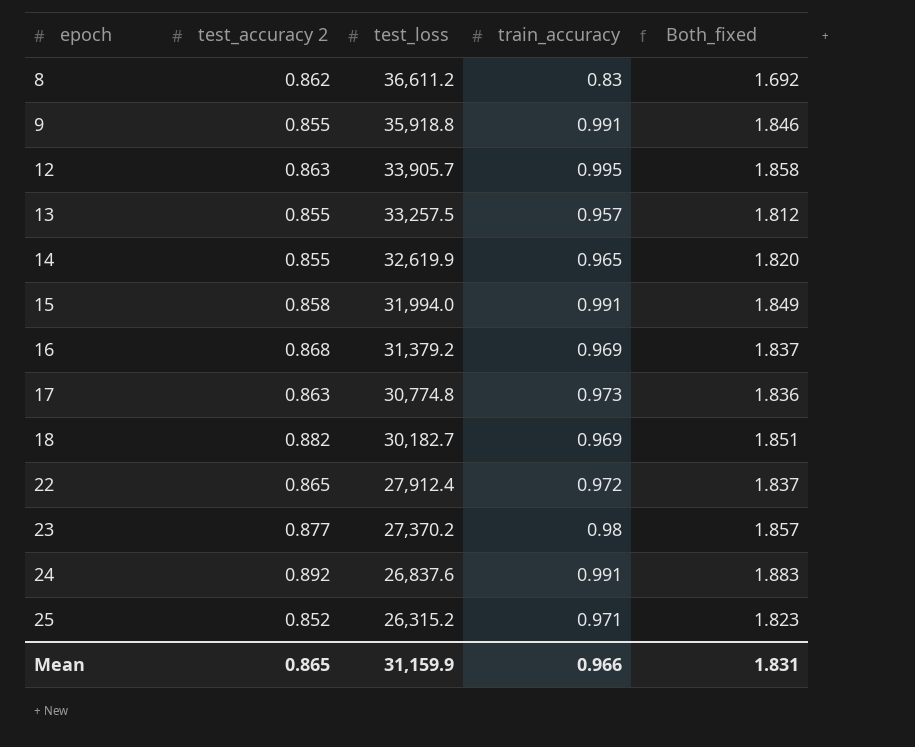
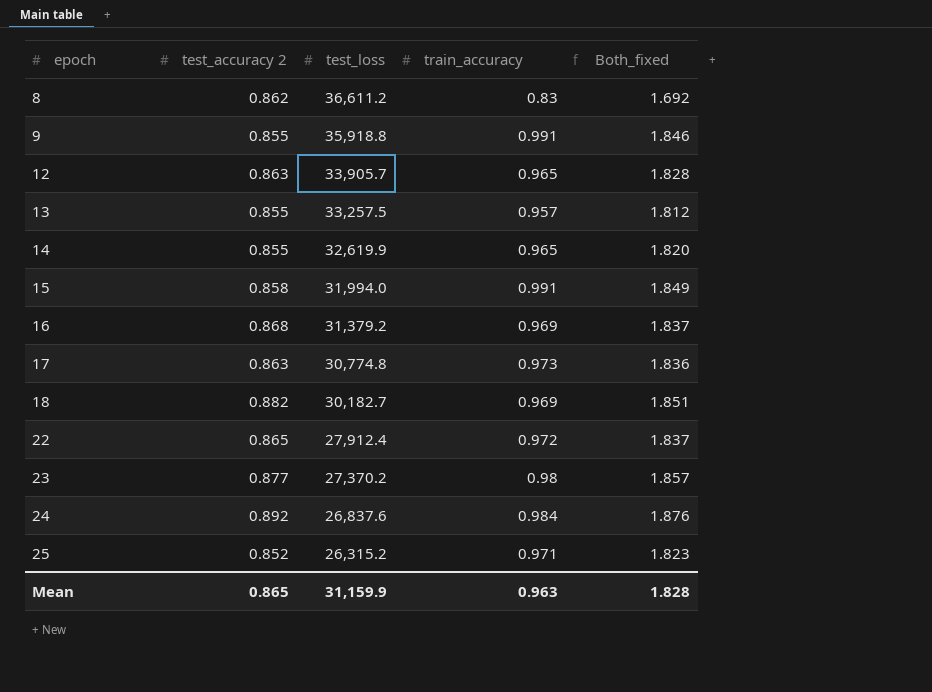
12 | train_accuracy: 0.995 -> 0.965
12 | Both_fixed: 1.858 -> 1.828
24 | train_accuracy: 0.991 -> 0.984
24 | Both_fixed: 1.883 -> 1.876
Mean | train_accuracy: 0.966 -> 0.963
Mean | Both_fixed: 1.831 -> 1.828

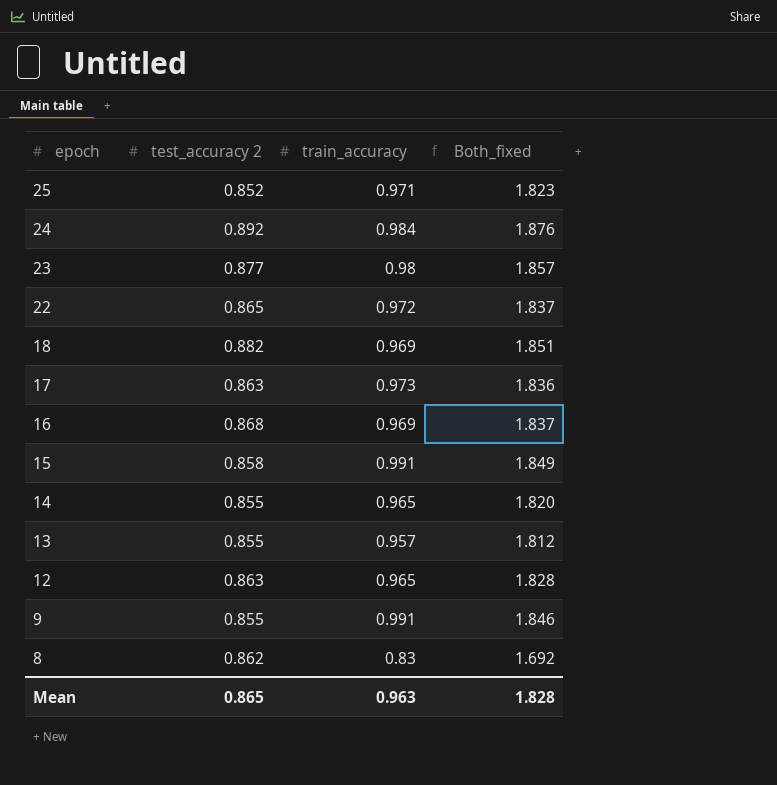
row order: epoch ascending -> epoch descending
column test_loss | position: 3 -> none

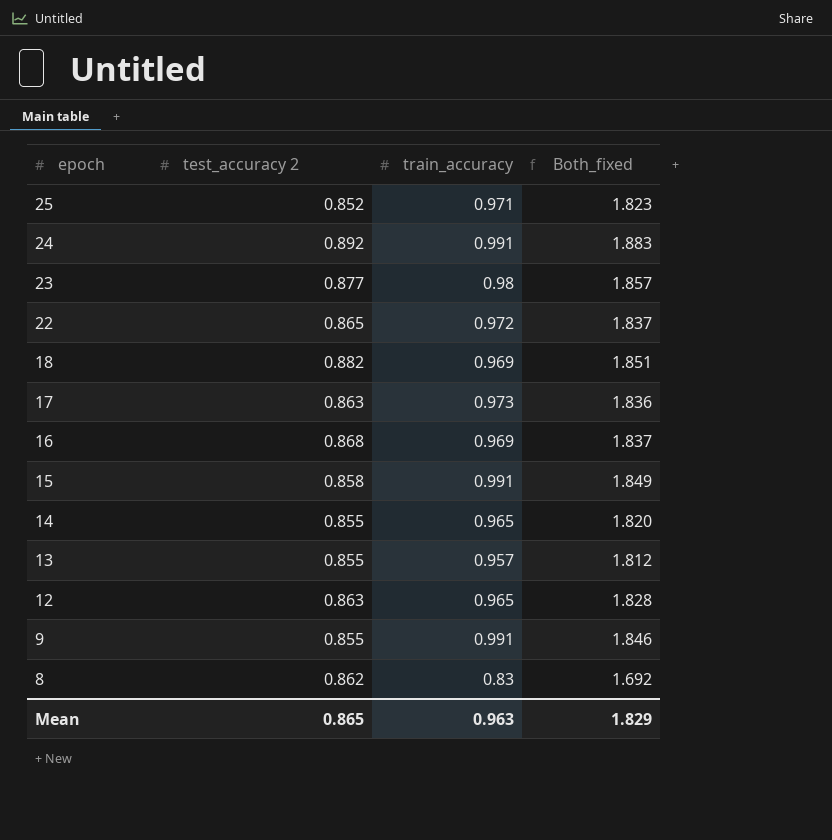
24 | train_accuracy: 0.984 -> 0.991
24 | Both_fixed: 1.876 -> 1.883
Mean | Both_fixed: 1.828 -> 1.829

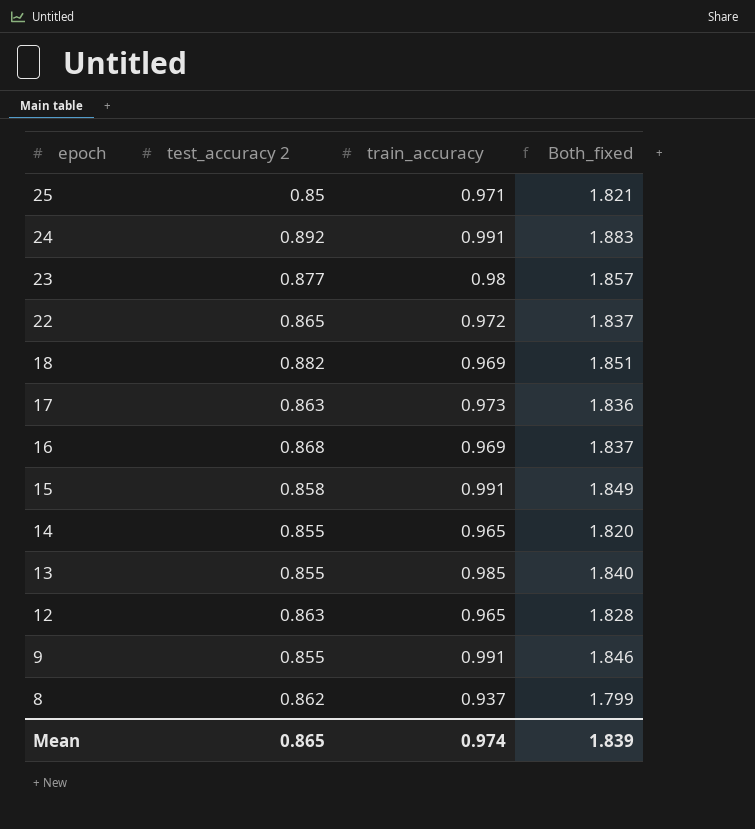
25 | test_accuracy 2: 0.852 -> 0.85
25 | Both_fixed: 1.823 -> 1.821
13 | train_accuracy: 0.957 -> 0.985
13 | Both_fixed: 1.812 -> 1.840
8 | train_accuracy: 0.83 -> 0.937
8 | Both_fixed: 1.692 -> 1.799
Mean | train_accuracy: 0.963 -> 0.974
Mean | Both_fixed: 1.829 -> 1.839

